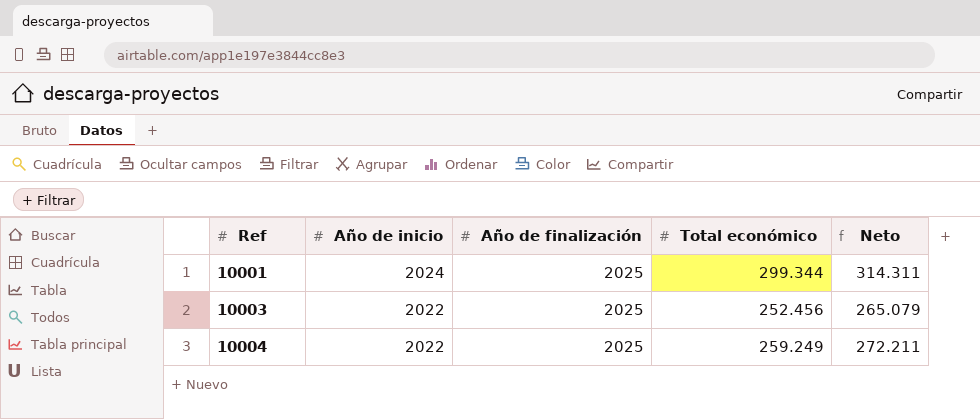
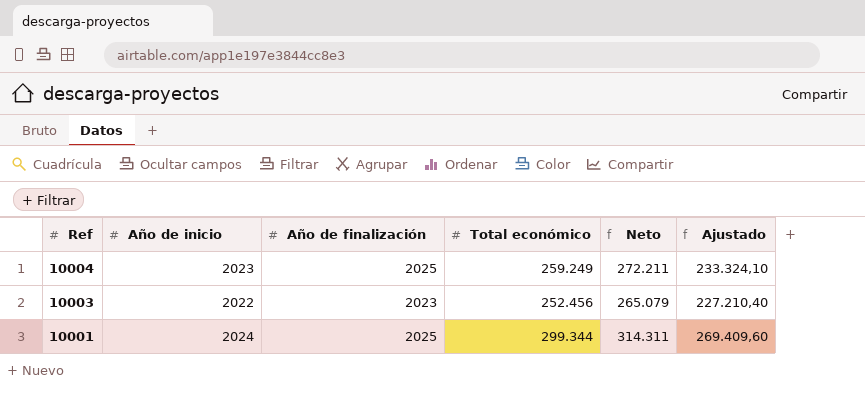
row order: Ref ascending -> Ref descending
column Ajustado | formula: none -> [Total económico] * 0,9
10004 | Año de inicio: 2022 -> 2023
10003 | Año de finalización: 2025 -> 2023

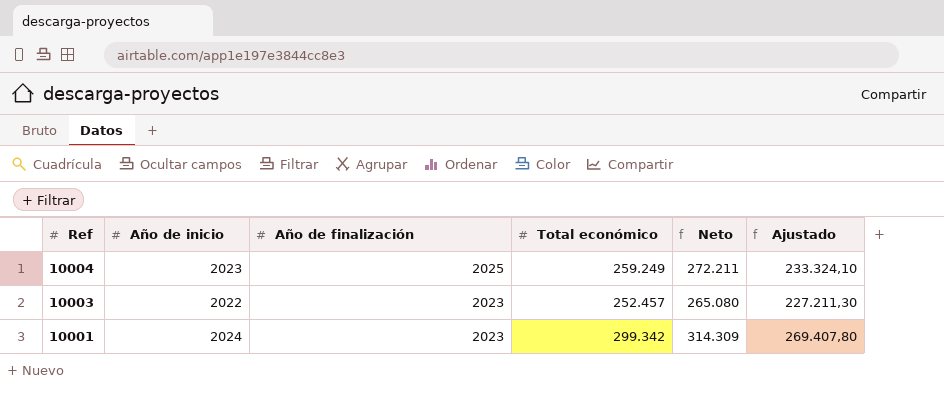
10003 | Total económico: 252.456 -> 252.457
10003 | Neto: 265.079 -> 265.080
10003 | Ajustado: 227.210,40 -> 227.211,30
10001 | Año de finalización: 2025 -> 2023
10001 | Total económico: 299.344 -> 299.342
10001 | Neto: 314.311 -> 314.309
10001 | Ajustado: 269.409,60 -> 269.407,80

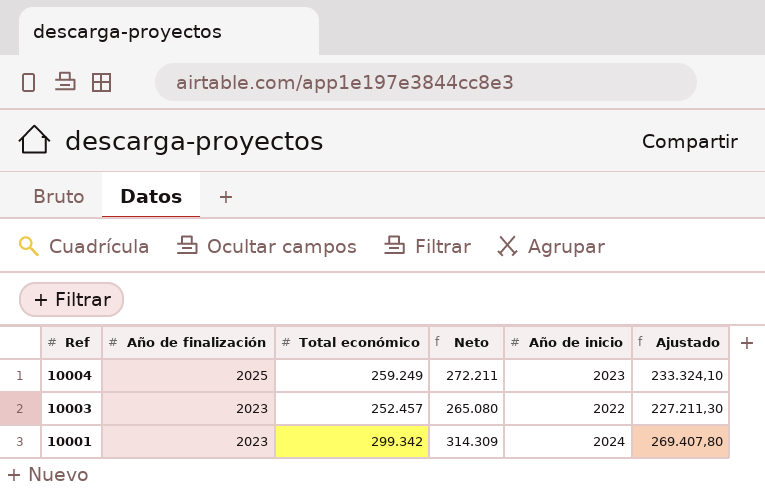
column Año de inicio | position: 2 -> 5

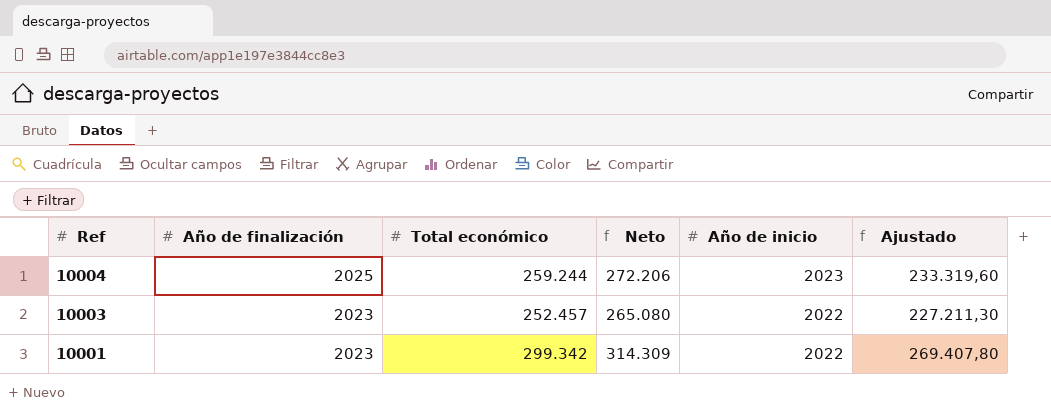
10004 | Total económico: 259.249 -> 259.244
10004 | Neto: 272.211 -> 272.206
10004 | Ajustado: 233.324,10 -> 233.319,60
10001 | Año de inicio: 2024 -> 2022

